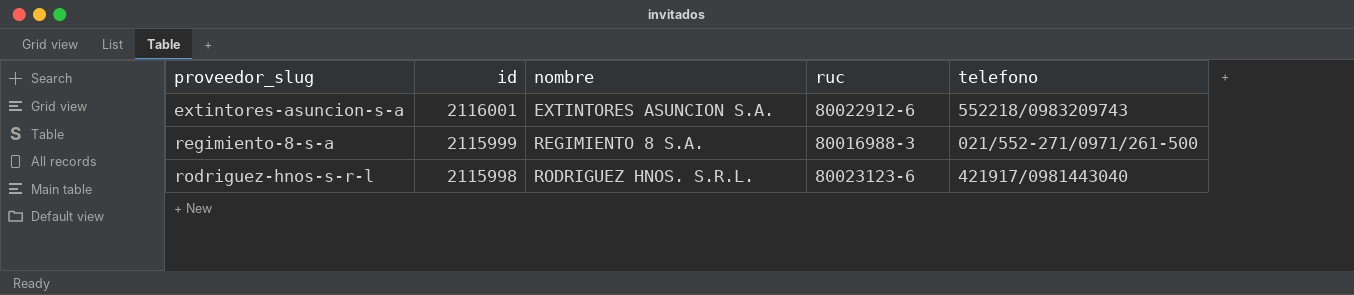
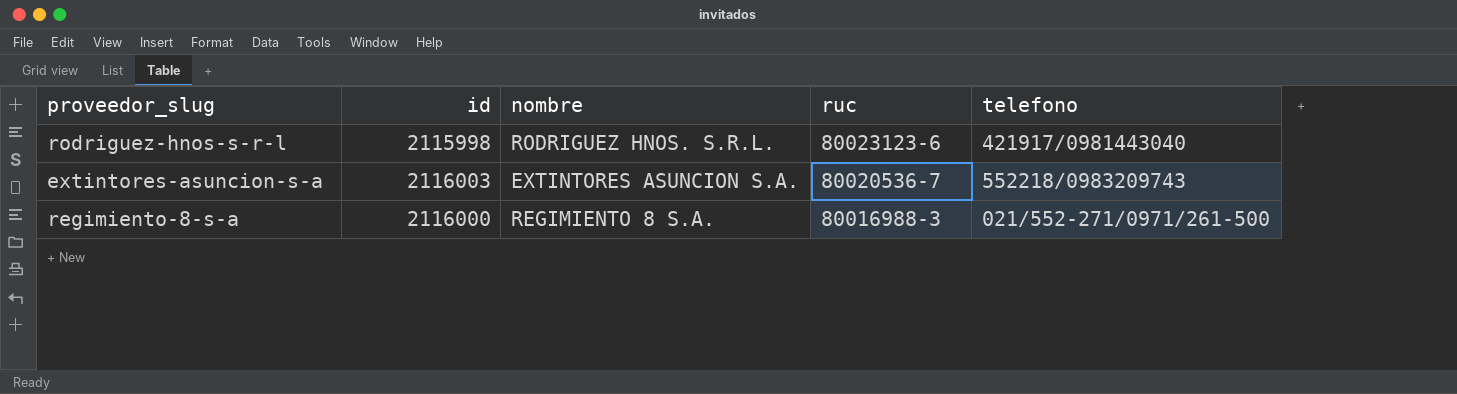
row order: proveedor_slug ascending -> ruc descending
extintores-asuncion-s-a | id: 2116001 -> 2116003
extintores-asuncion-s-a | ruc: 80022912-6 -> 80020536-7
regimiento-8-s-a | id: 2115999 -> 2116000

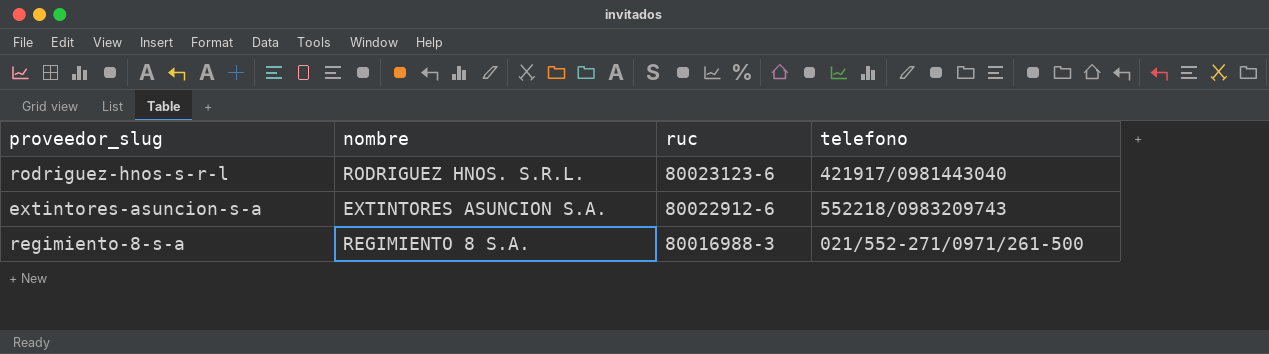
column id | position: 2 -> none
extintores-asuncion-s-a | ruc: 80020536-7 -> 80022912-6

